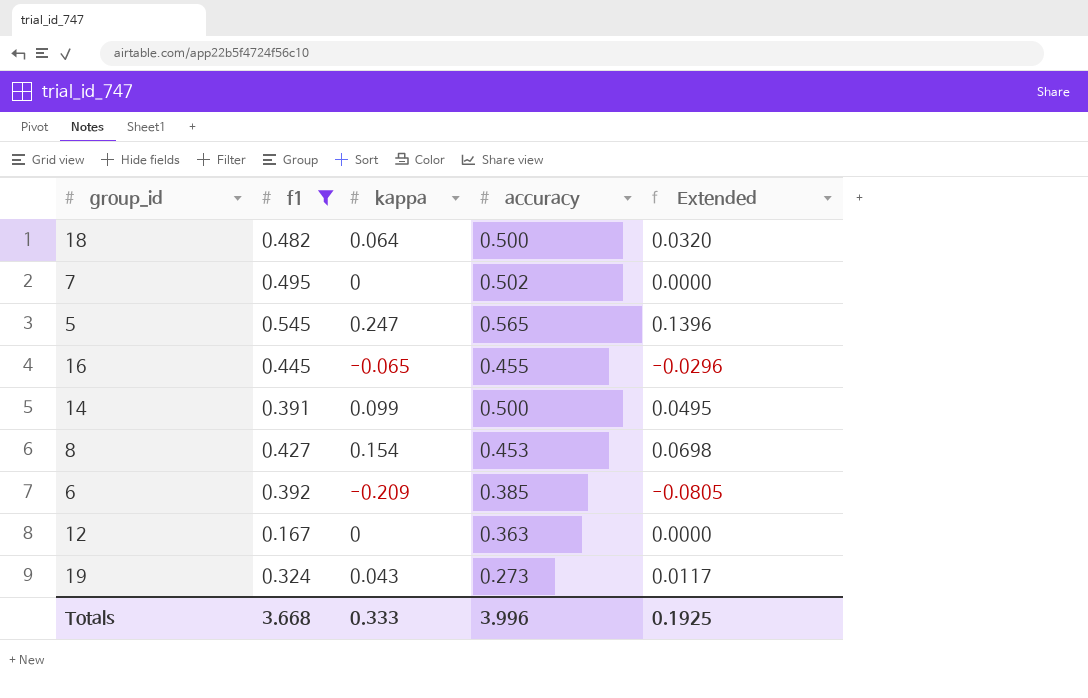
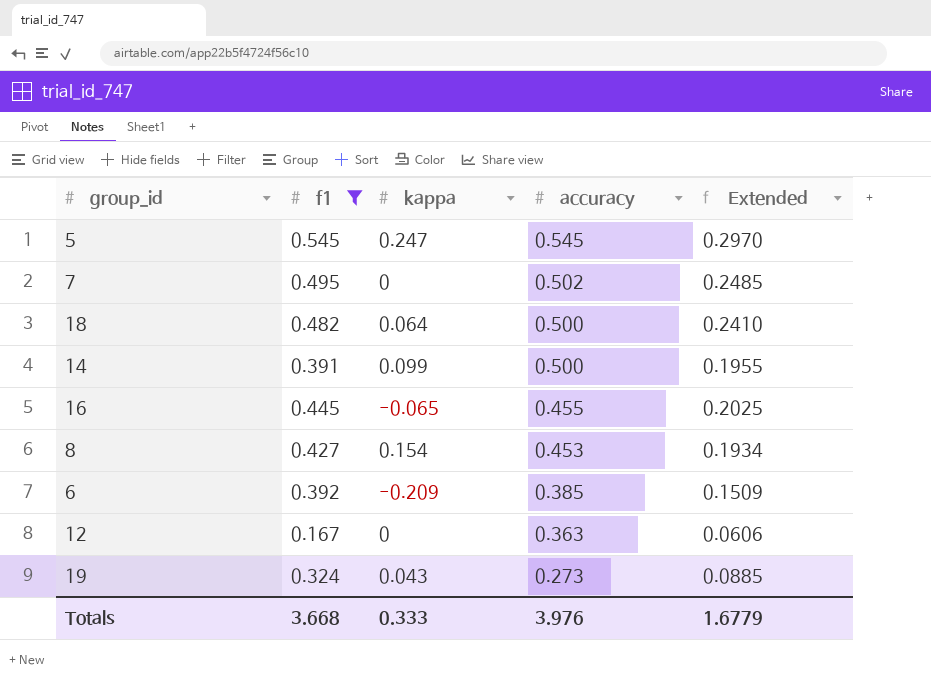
row order: none -> accuracy descending
column Extended | formula: [kappa] * [accuracy] -> [f1] * [accuracy]
5 | accuracy: 0.565 -> 0.545
Totals | accuracy: 3.996 -> 3.976
Totals | Extended: 0.1925 -> 1.6779

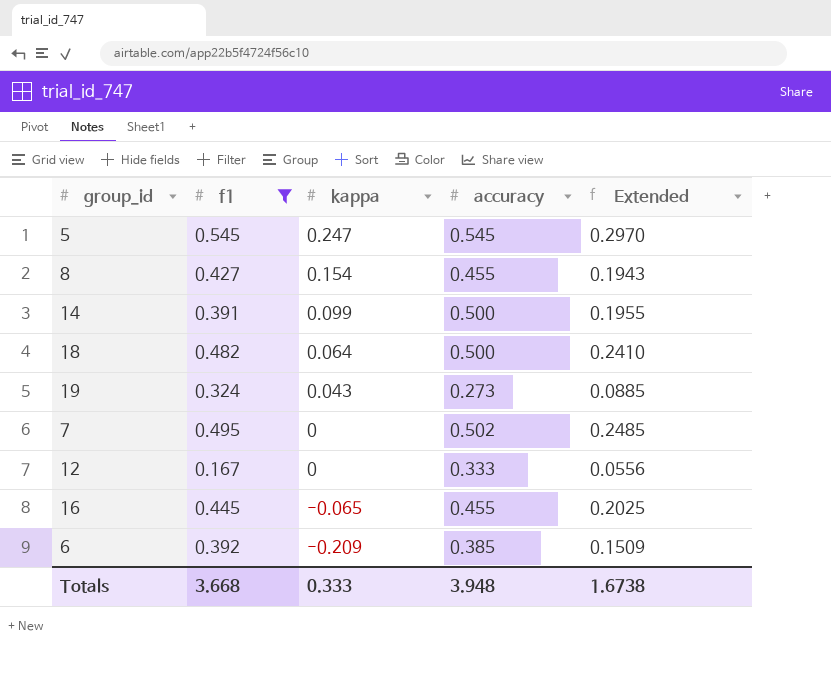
row order: accuracy descending -> kappa descending
8 | accuracy: 0.453 -> 0.455
8 | Extended: 0.1934 -> 0.1943
12 | accuracy: 0.363 -> 0.333
12 | Extended: 0.0606 -> 0.0556
Totals | accuracy: 3.976 -> 3.948
Totals | Extended: 1.6779 -> 1.6738

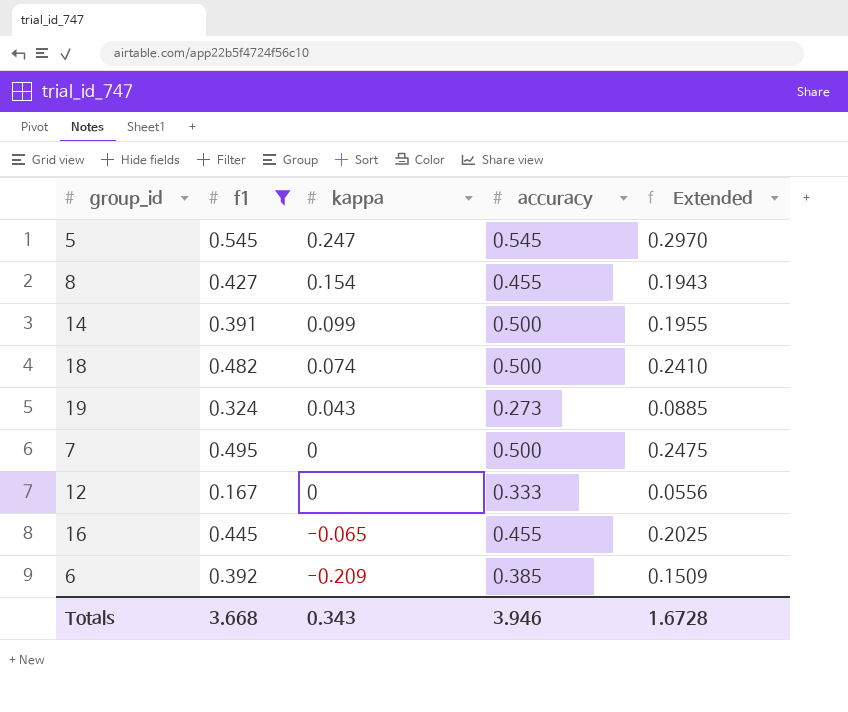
18 | kappa: 0.064 -> 0.074
7 | accuracy: 0.502 -> 0.500
7 | Extended: 0.2485 -> 0.2475
Totals | kappa: 0.333 -> 0.343
Totals | accuracy: 3.948 -> 3.946
Totals | Extended: 1.6738 -> 1.6728

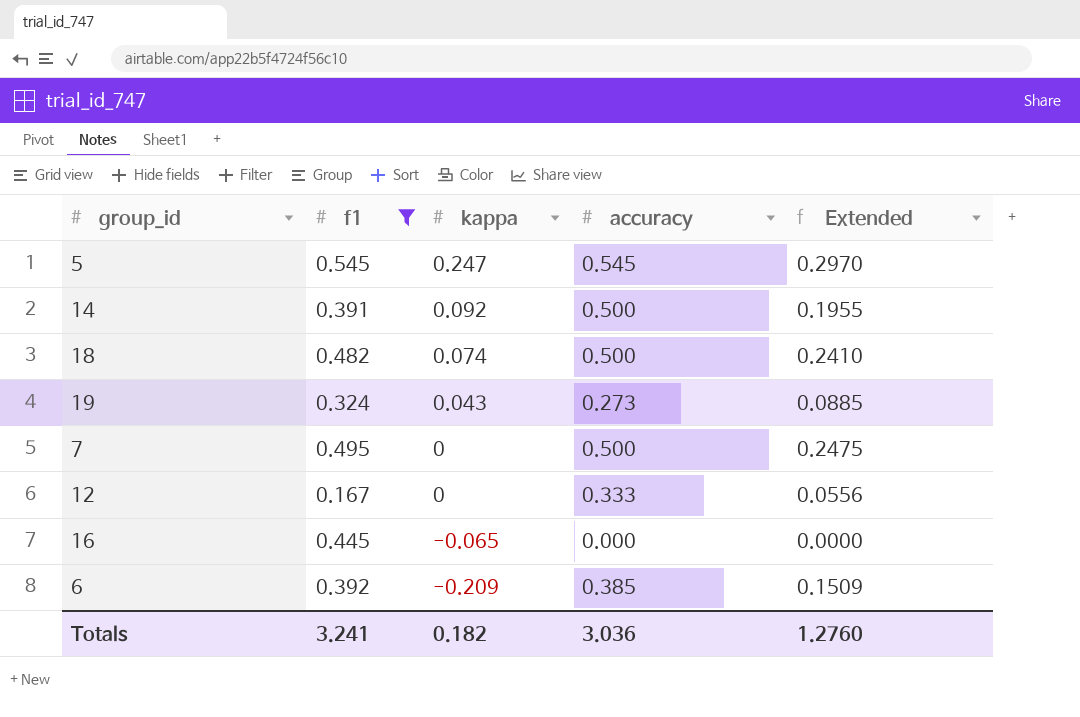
row 8: 0.427 | 0.154 | 0.455 | 0.1943 -> none
14 | kappa: 0.099 -> 0.092
16 | accuracy: 0.455 -> 0.000
16 | Extended: 0.2025 -> 0.0000
Totals | f1: 3.668 -> 3.241
Totals | kappa: 0.343 -> 0.182
Totals | accuracy: 3.946 -> 3.036
Totals | Extended: 1.6728 -> 1.2760

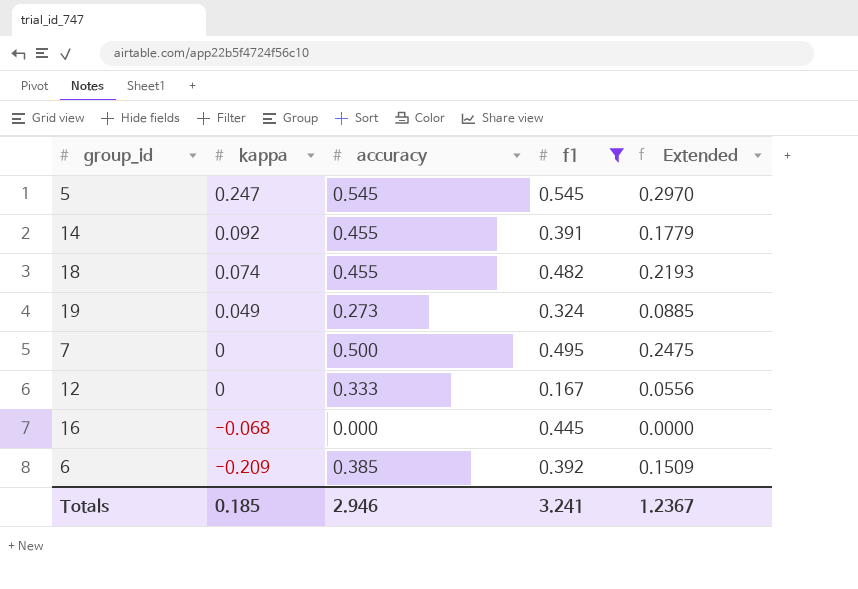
column f1 | position: 2 -> 4
14 | accuracy: 0.500 -> 0.455
14 | Extended: 0.1955 -> 0.1779
18 | accuracy: 0.500 -> 0.455
18 | Extended: 0.2410 -> 0.2193
19 | kappa: 0.043 -> 0.049
16 | kappa: -0.065 -> -0.068
Totals | kappa: 0.182 -> 0.185
Totals | accuracy: 3.036 -> 2.946
Totals | Extended: 1.2760 -> 1.2367

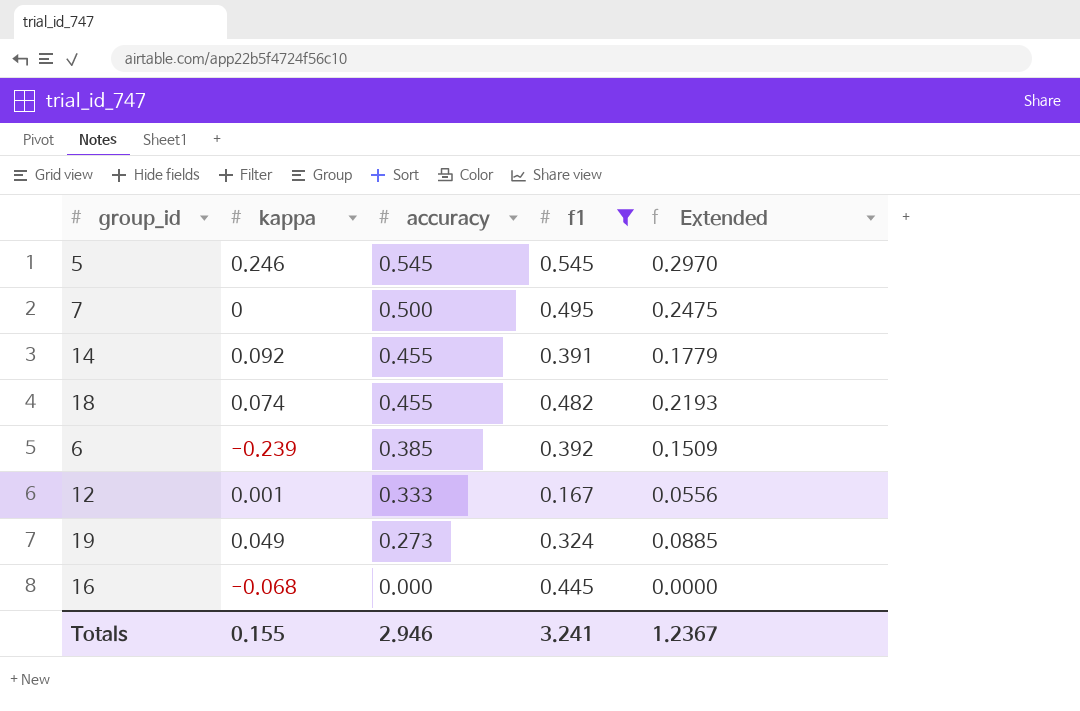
row order: kappa descending -> accuracy descending
5 | kappa: 0.247 -> 0.246
6 | kappa: -0.209 -> -0.239
12 | kappa: 0 -> 0.001
Totals | kappa: 0.185 -> 0.155

